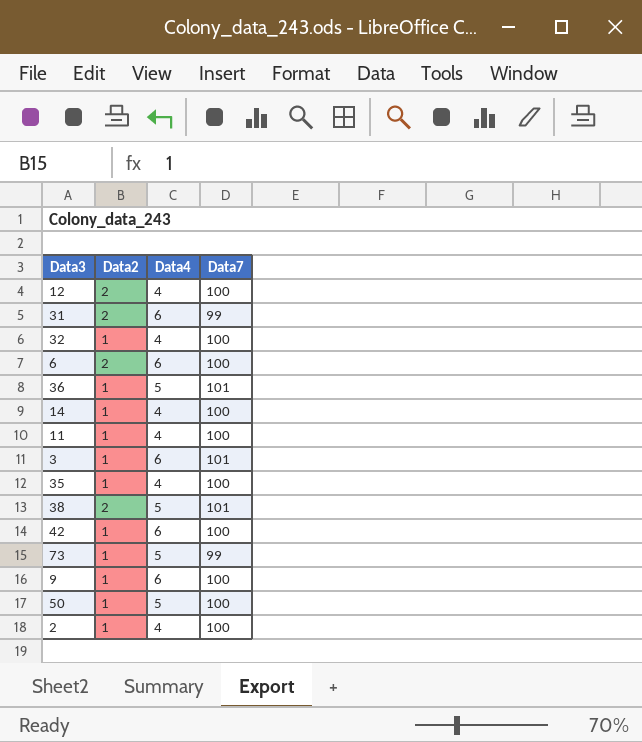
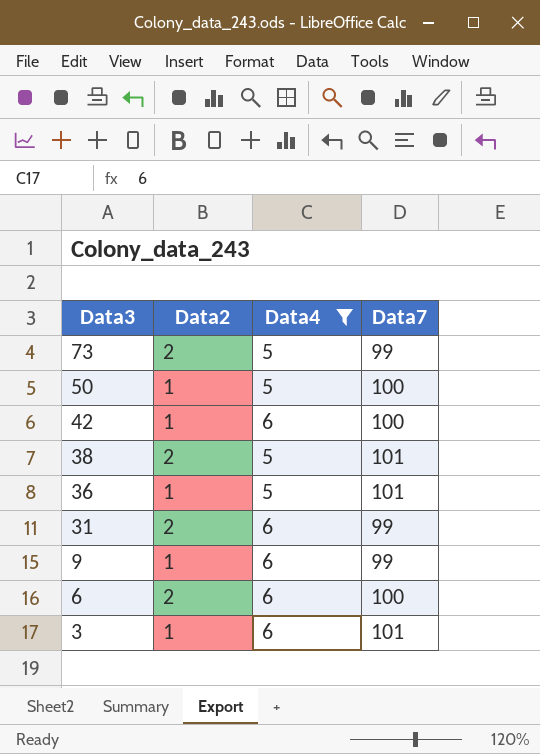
filter: none -> Data4 != 4
row order: none -> Data3 descending
73 | Data2: 1 -> 2
9 | Data7: 100 -> 99

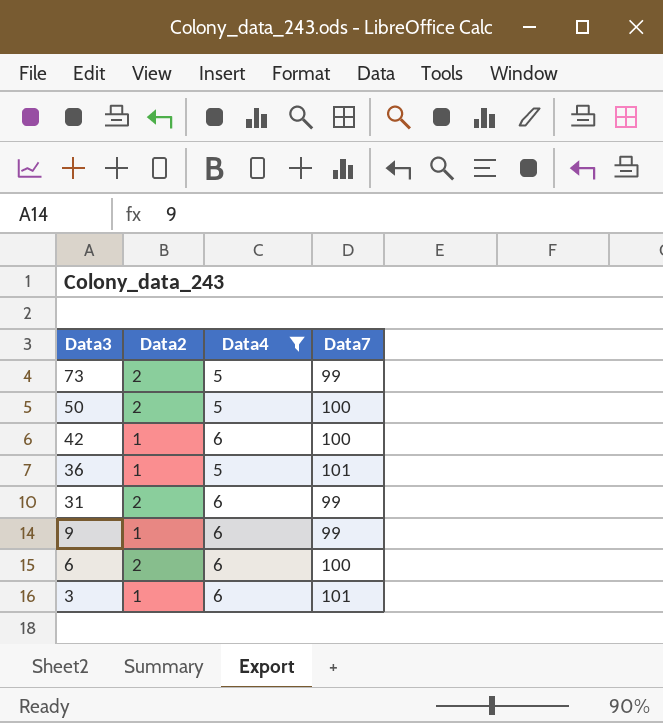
row 38: 2 | 5 | 101 -> none
50 | Data2: 1 -> 2

